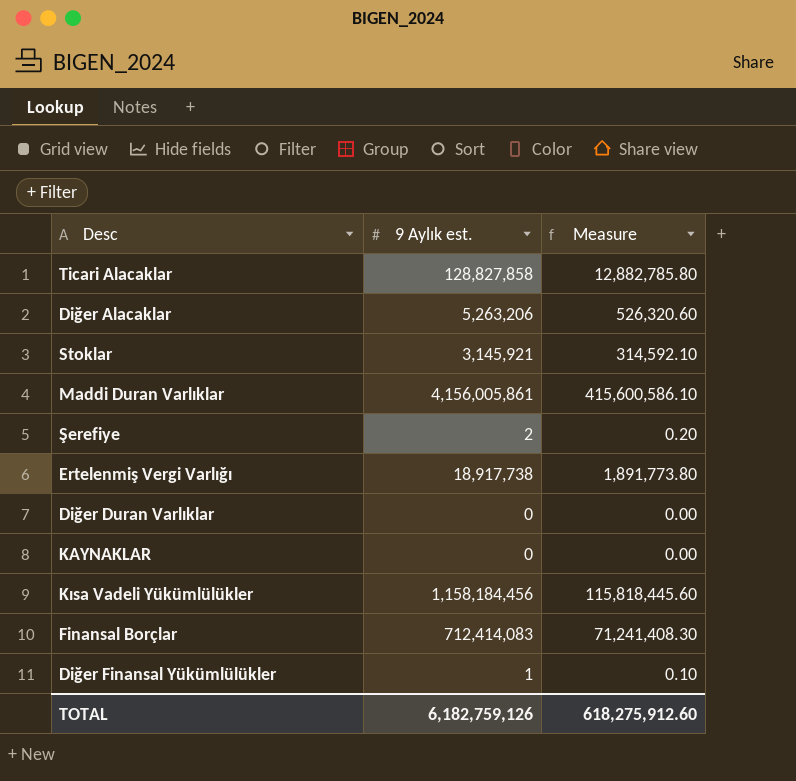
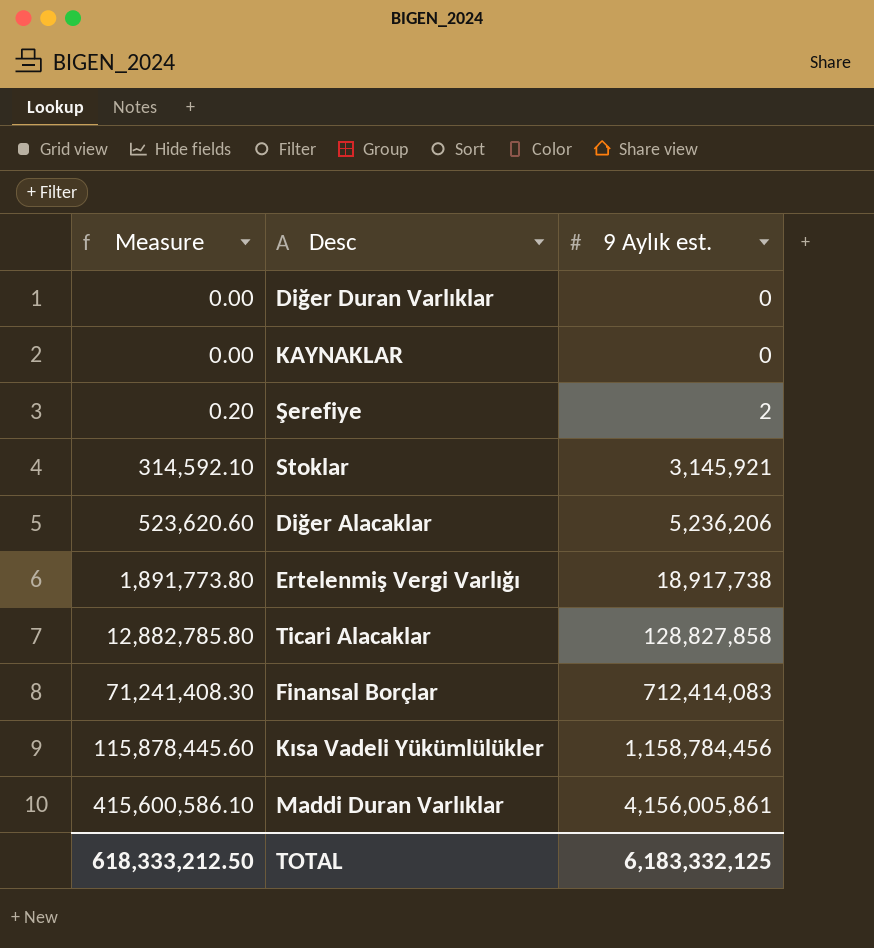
row order: none -> Measure ascending
column Measure | position: 3 -> 1
row Diğer Finansal Yükümlülükler: 1 | 0.10 -> none
Diğer Alacaklar | Measure: 526,320.60 -> 523,620.60
Diğer Alacaklar | 9 Aylık est.: 5,263,206 -> 5,236,206
Kısa Vadeli Yükümlülükler | Measure: 115,818,445.60 -> 115,878,445.60
Kısa Vadeli Yükümlülükler | 9 Aylık est.: 1,158,184,456 -> 1,158,784,456
TOTAL | Measure: 618,275,912.60 -> 618,333,212.50
TOTAL | 9 Aylık est.: 6,182,759,126 -> 6,183,332,125

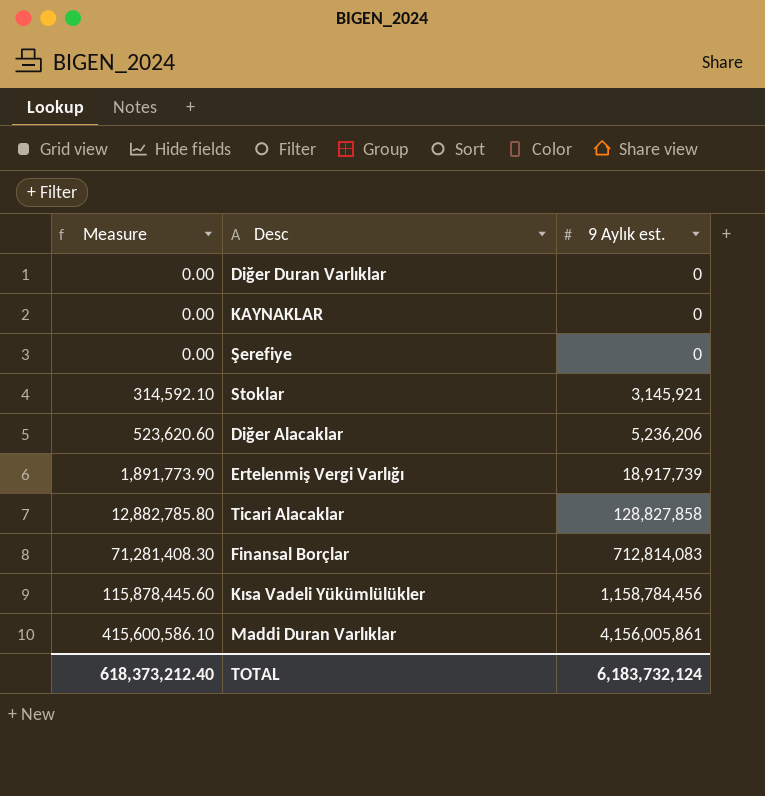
Şerefiye | Measure: 0.20 -> 0.00
Şerefiye | 9 Aylık est.: 2 -> 0
Ertelenmiş Vergi Varlığı | Measure: 1,891,773.80 -> 1,891,773.90
Ertelenmiş Vergi Varlığı | 9 Aylık est.: 18,917,738 -> 18,917,739
Finansal Borçlar | Measure: 71,241,408.30 -> 71,281,408.30
Finansal Borçlar | 9 Aylık est.: 712,414,083 -> 712,814,083
TOTAL | Measure: 618,333,212.50 -> 618,373,212.40
TOTAL | 9 Aylık est.: 6,183,332,125 -> 6,183,732,124

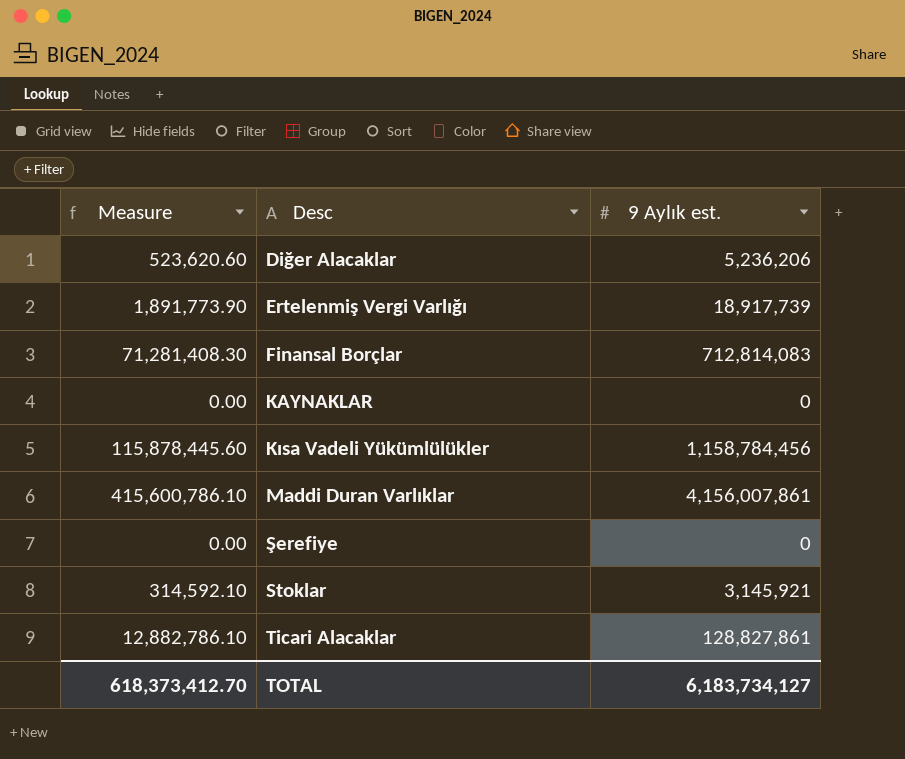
row order: Measure ascending -> Desc ascending
row Diğer Duran Varlıklar: 0.00 | 0 -> none
Maddi Duran Varlıklar | Measure: 415,600,586.10 -> 415,600,786.10
Maddi Duran Varlıklar | 9 Aylık est.: 4,156,005,861 -> 4,156,007,861
Ticari Alacaklar | Measure: 12,882,785.80 -> 12,882,786.10
Ticari Alacaklar | 9 Aylık est.: 128,827,858 -> 128,827,861
TOTAL | Measure: 618,373,212.40 -> 618,373,412.70
TOTAL | 9 Aylık est.: 6,183,732,124 -> 6,183,734,127

